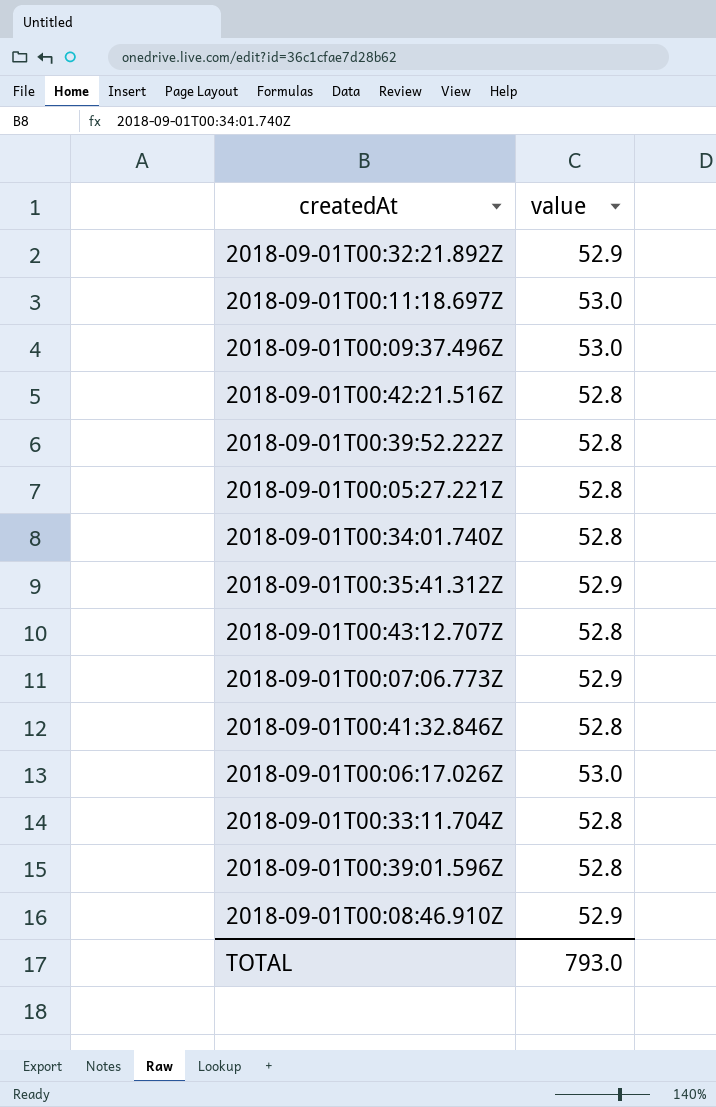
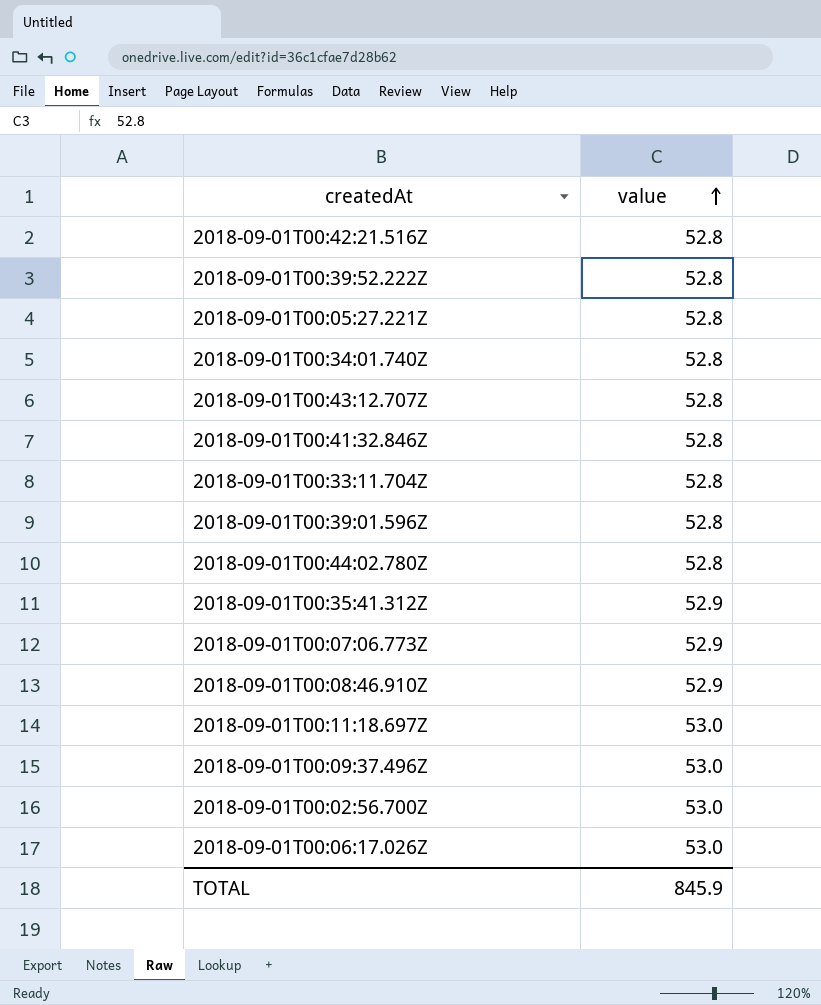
row order: none -> value ascending
row 2018-09-01T00:32:21.892Z: 52.9 -> none
row 2018-09-01T00:44:02.780Z: none -> 52.8
row 2018-09-01T00:02:56.700Z: none -> 53.0
TOTAL | value: 793.0 -> 845.9

